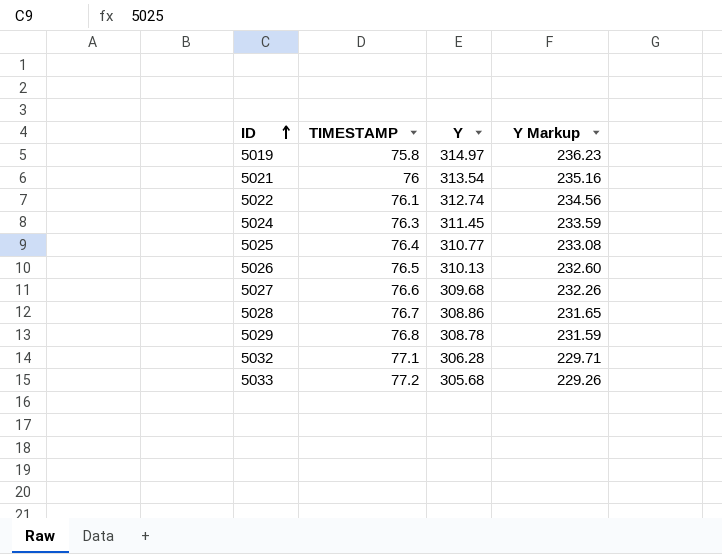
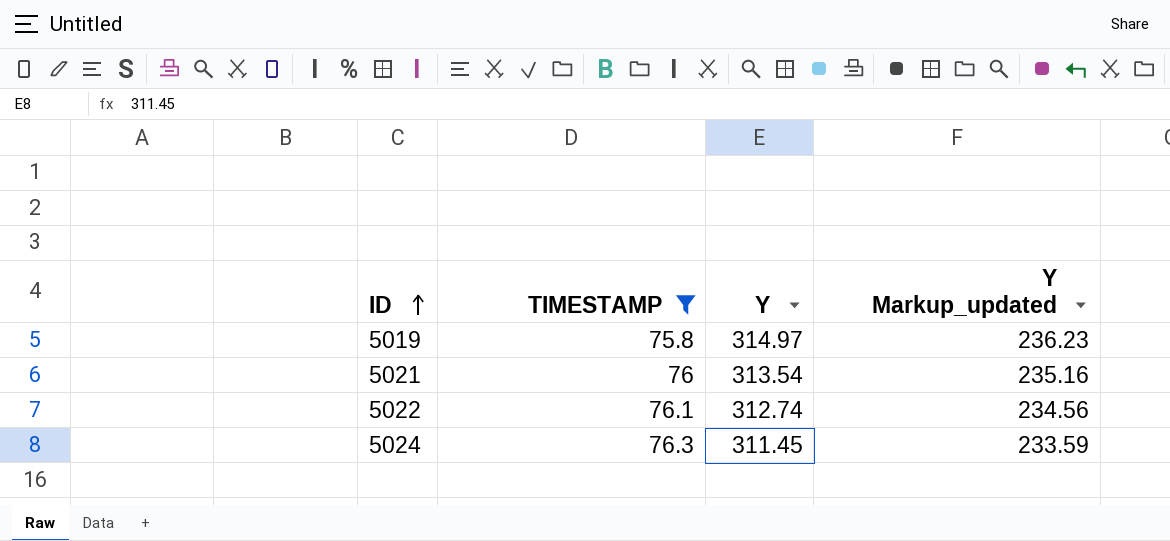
filter: none -> TIMESTAMP <= 76.3
column name: Y Markup -> Y Markup_updated

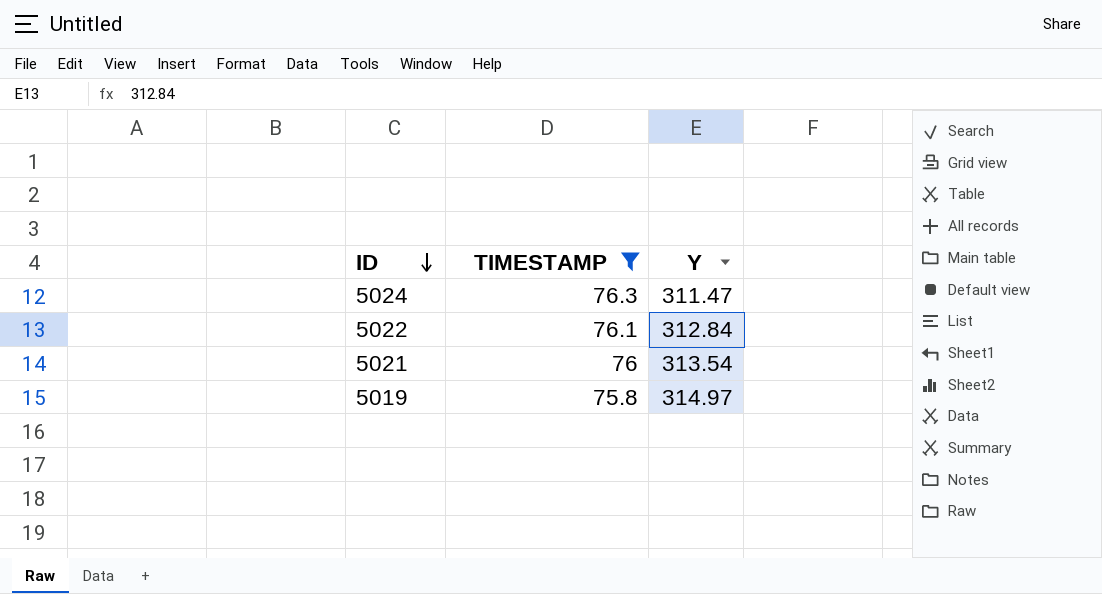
row order: ID ascending -> ID descending
column Y Markup_updated | formula: [Y] * 0.75 -> none
5024 | Y: 311.45 -> 311.47
5022 | Y: 312.74 -> 312.84

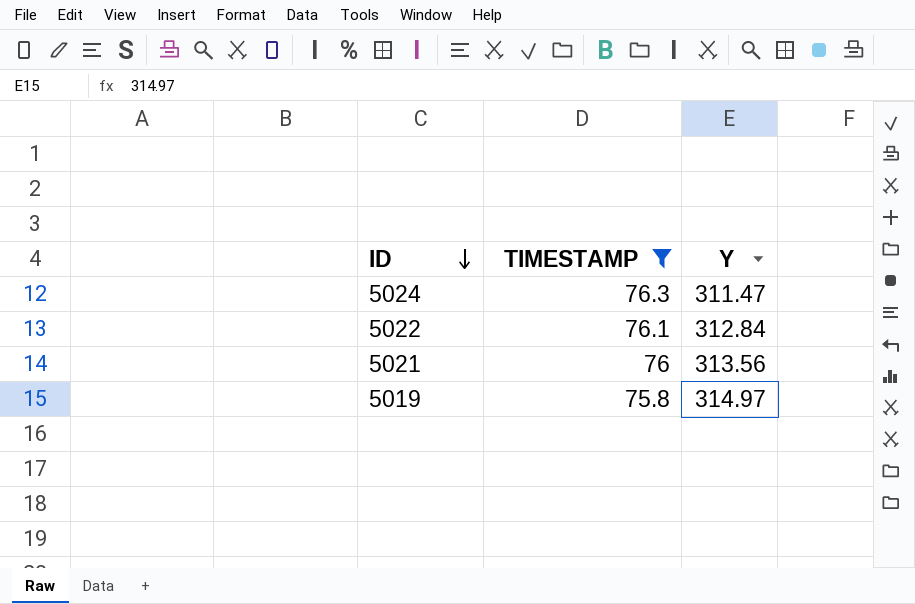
5021 | Y: 313.54 -> 313.56

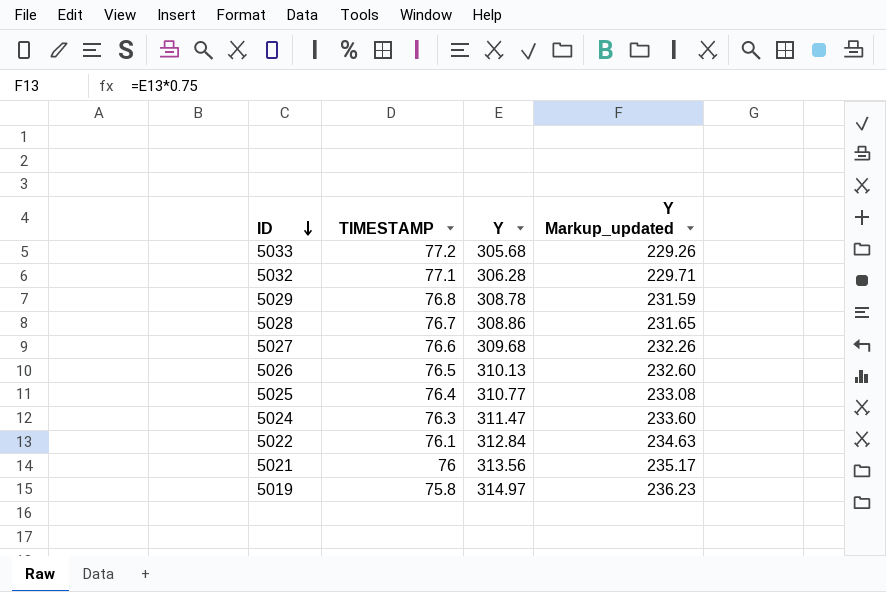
filter: TIMESTAMP <= 76.3 -> none
column Y Markup_updated | formula: none -> [Y] * 0.75

